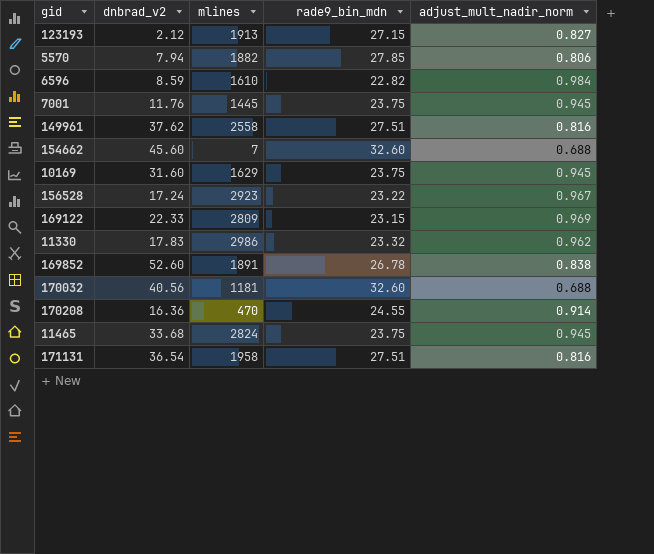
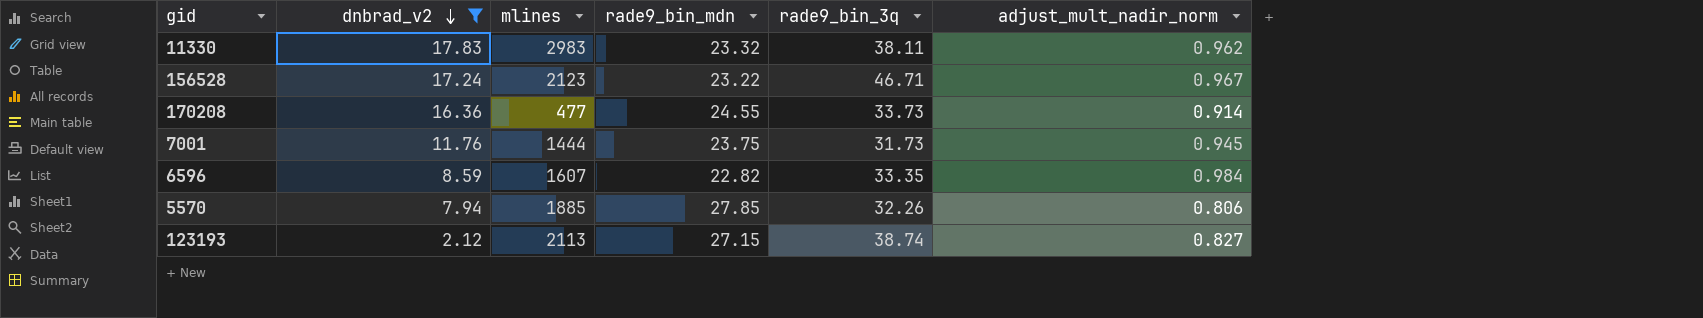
filter: none -> dnbrad_v2 <= 17.83
row order: none -> dnbrad_v2 descending
column rade9_bin_3q | position: none -> 5
11330 | mlines: 2986 -> 2983
156528 | mlines: 2923 -> 2123
170208 | mlines: 470 -> 477
7001 | mlines: 1445 -> 1444
6596 | mlines: 1610 -> 1607
5570 | mlines: 1882 -> 1885
123193 | mlines: 1913 -> 2113

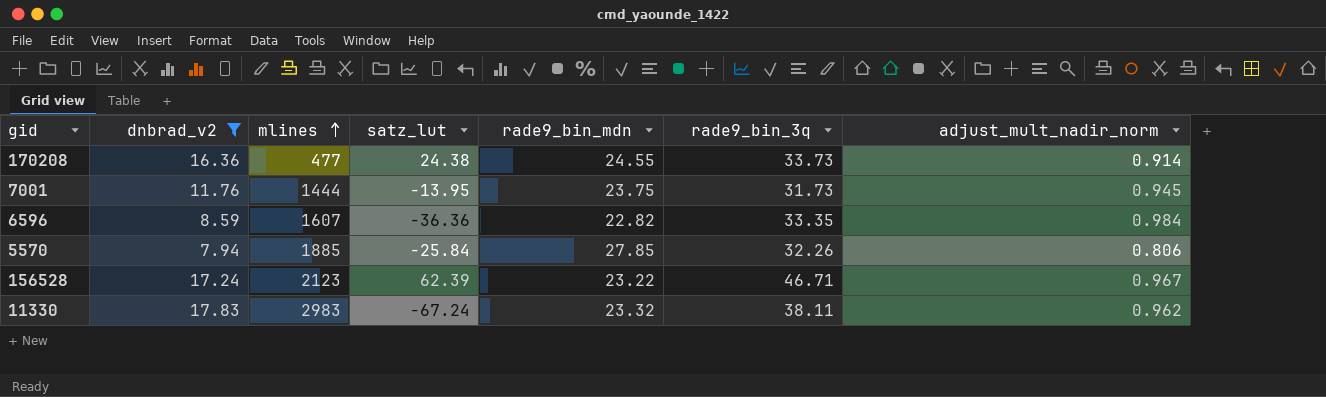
row order: dnbrad_v2 descending -> mlines ascending
column satz_lut | position: none -> 4
row 123193: 2.12 | 2113 | 27.15 | 38.74 | 0.827 -> none

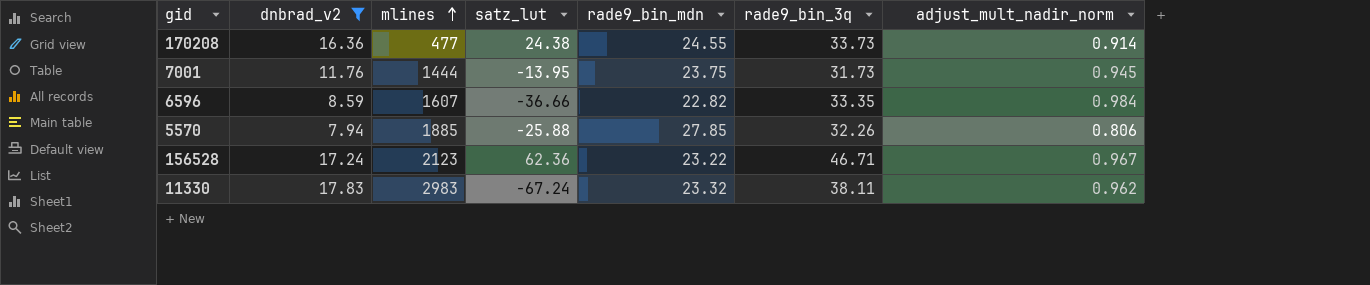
6596 | satz_lut: -36.36 -> -36.66
5570 | satz_lut: -25.84 -> -25.88
156528 | satz_lut: 62.39 -> 62.36

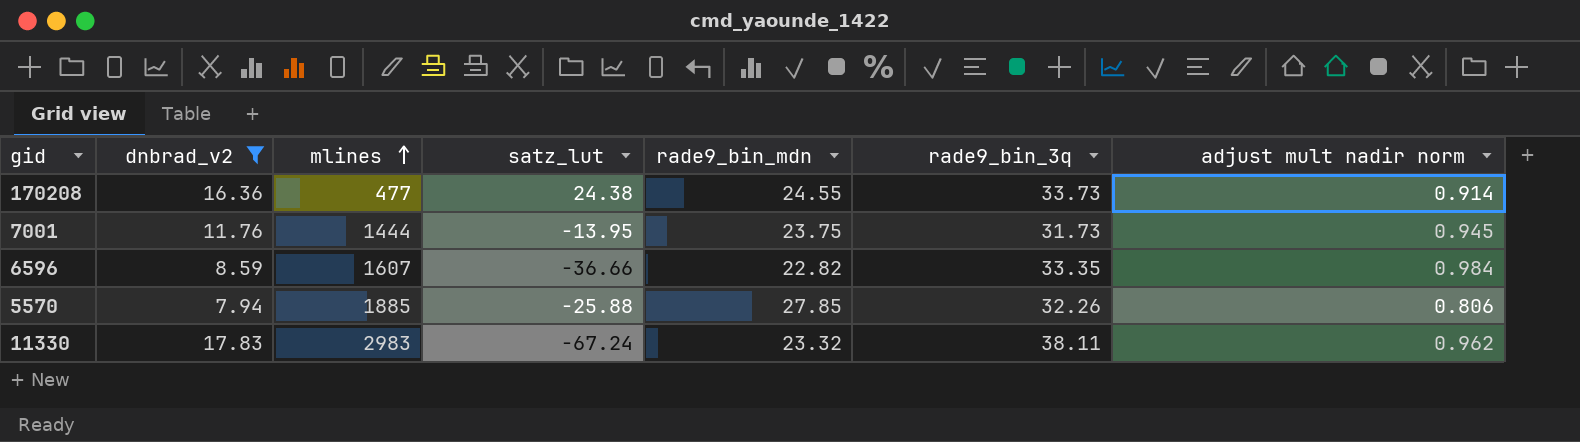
column name: adjust_mult_nadir_norm -> adjust mult nadir norm
row 156528: 17.24 | 2123 | 62.36 | 23.22 | 46.71 | 0.967 -> none

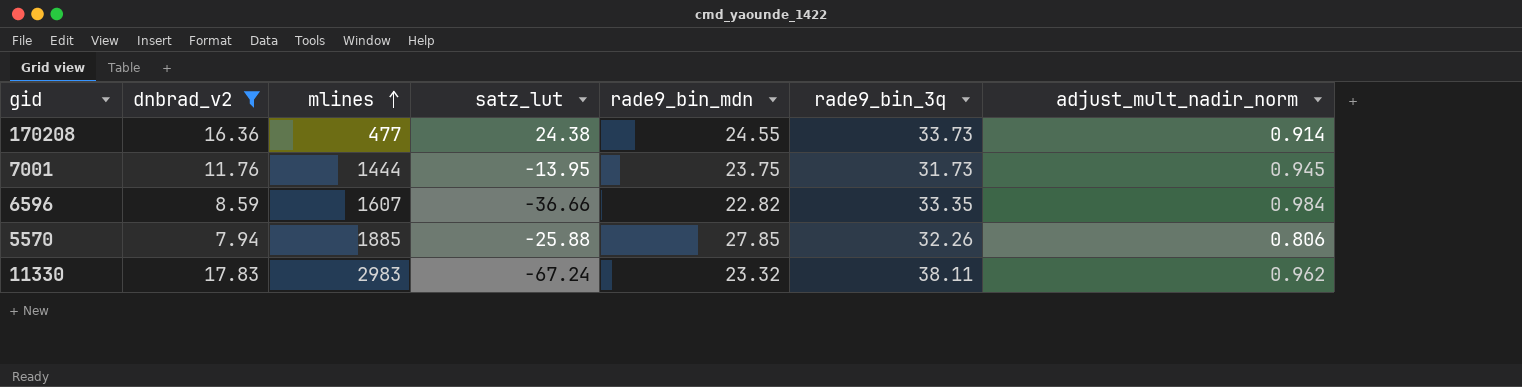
column name: adjust mult nadir norm -> adjust_mult_nadir_norm

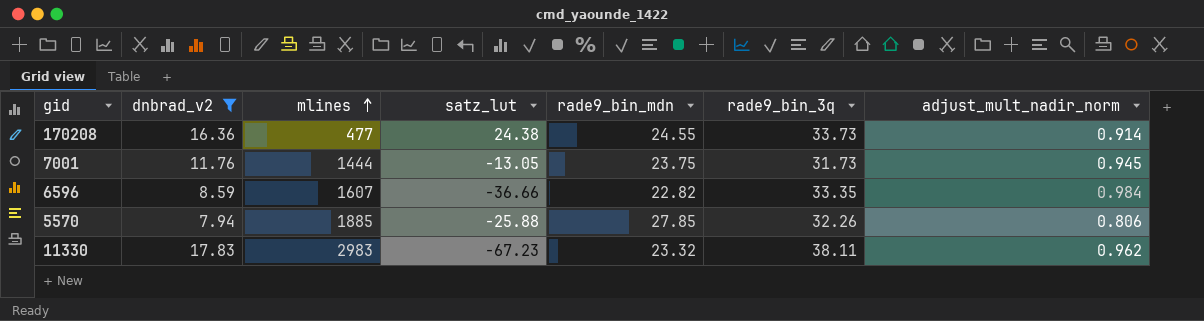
7001 | satz_lut: -13.95 -> -13.05
11330 | satz_lut: -67.24 -> -67.23

